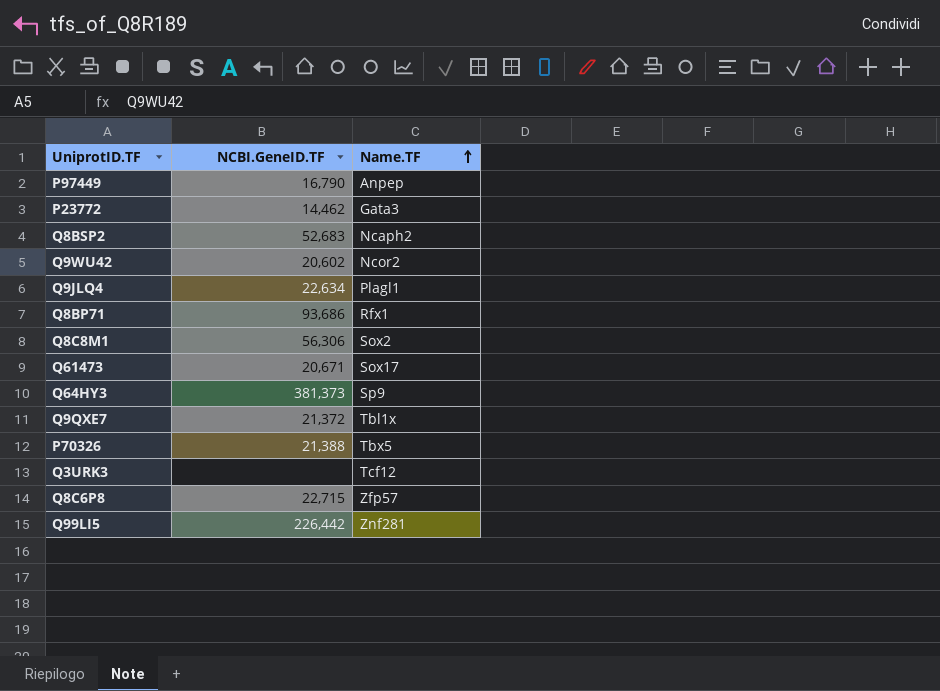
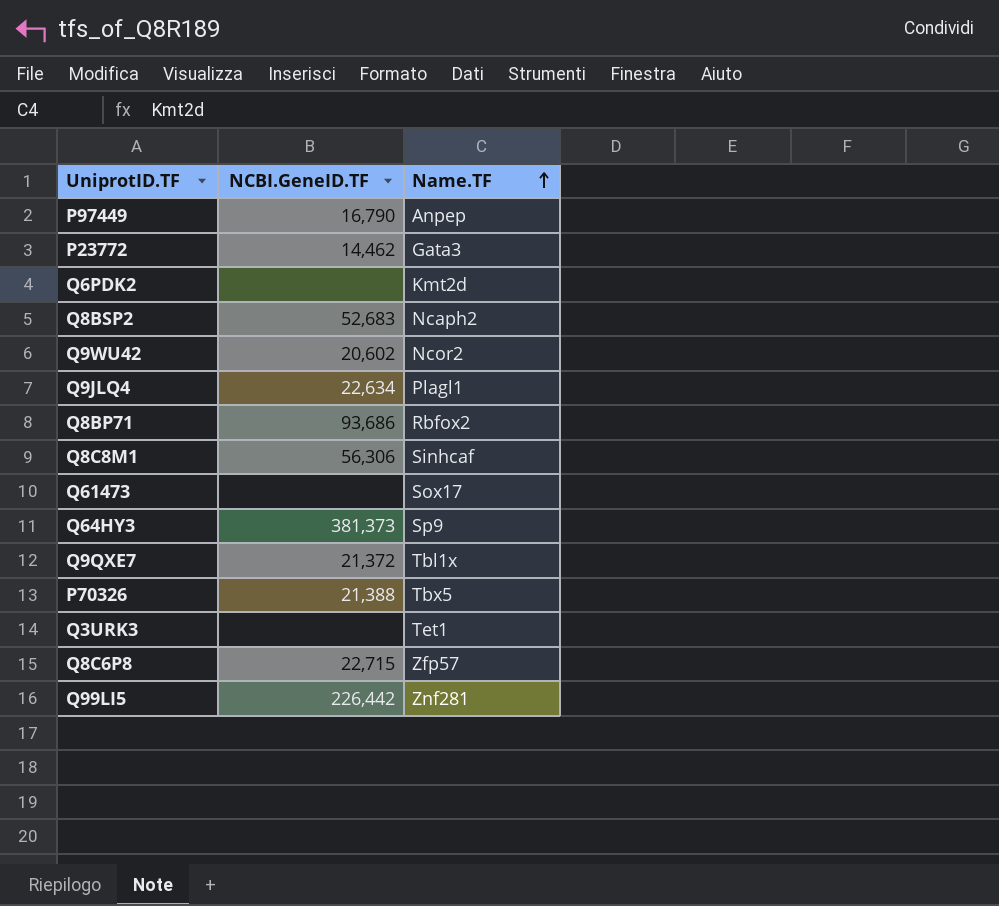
row Q6PDK2: none -> none | Kmt2d
Q8BP71 | Name.TF: Rfx1 -> Rbfox2
Q8C8M1 | Name.TF: Sox2 -> Sinhcaf
Q61473 | NCBI.GeneID.TF: 20,671 -> none
Q3URK3 | Name.TF: Tcf12 -> Tet1

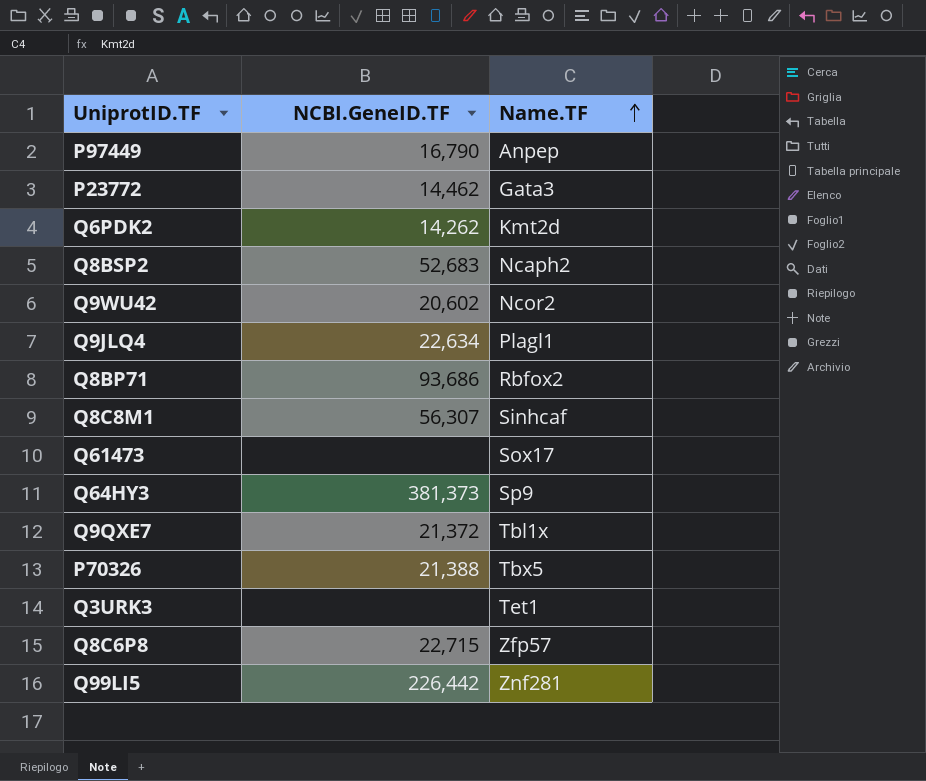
Q6PDK2 | NCBI.GeneID.TF: none -> 14,262
Q8C8M1 | NCBI.GeneID.TF: 56,306 -> 56,307

